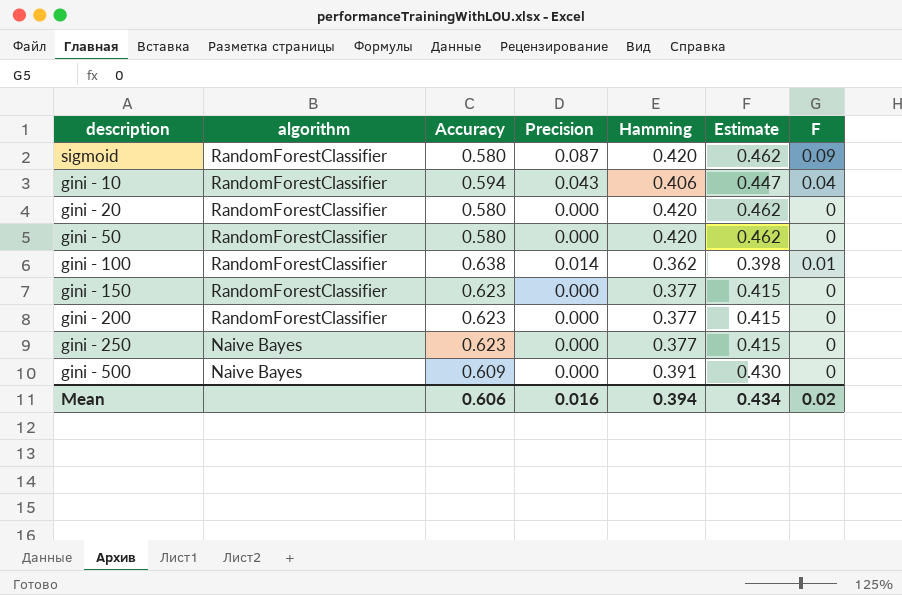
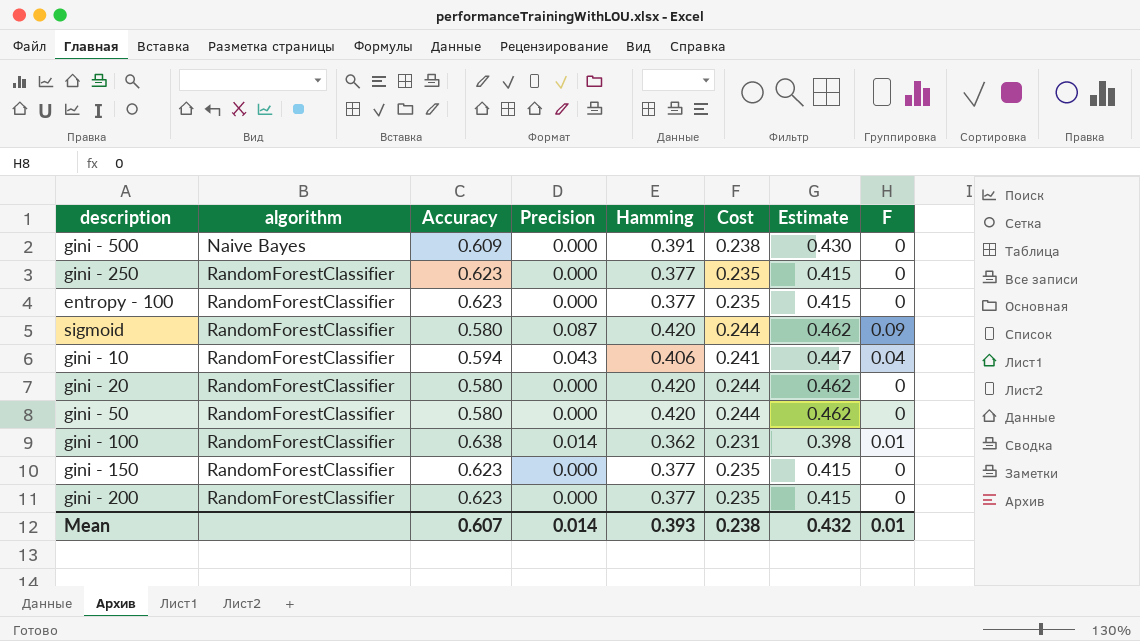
row order: algorithm descending -> algorithm ascending
column Cost | formula: none -> [Accuracy] * [Hamming]
gini - 250 | algorithm: Naive Bayes -> RandomForestClassifier
row entropy - 100: none -> RandomForestClassifier | 0.623 | 0.000 | 0.377 | 0.235 | 0.415 | 0
Mean | Accuracy: 0.606 -> 0.607
Mean | Precision: 0.016 -> 0.014
Mean | Hamming: 0.394 -> 0.393
Mean | Estimate: 0.434 -> 0.432
Mean | F: 0.02 -> 0.01

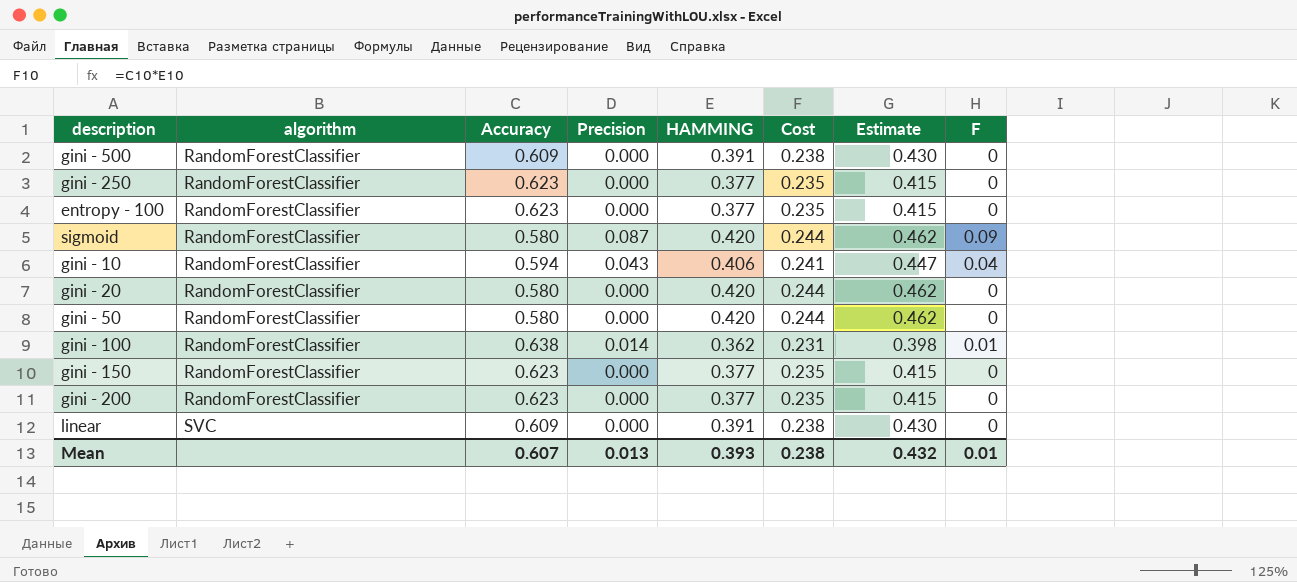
column name: Hamming -> HAMMING
gini - 500 | algorithm: Naive Bayes -> RandomForestClassifier
row linear: none -> SVC | 0.609 | 0.000 | 0.391 | 0.238 | 0.430 | 0
Mean | Precision: 0.014 -> 0.013

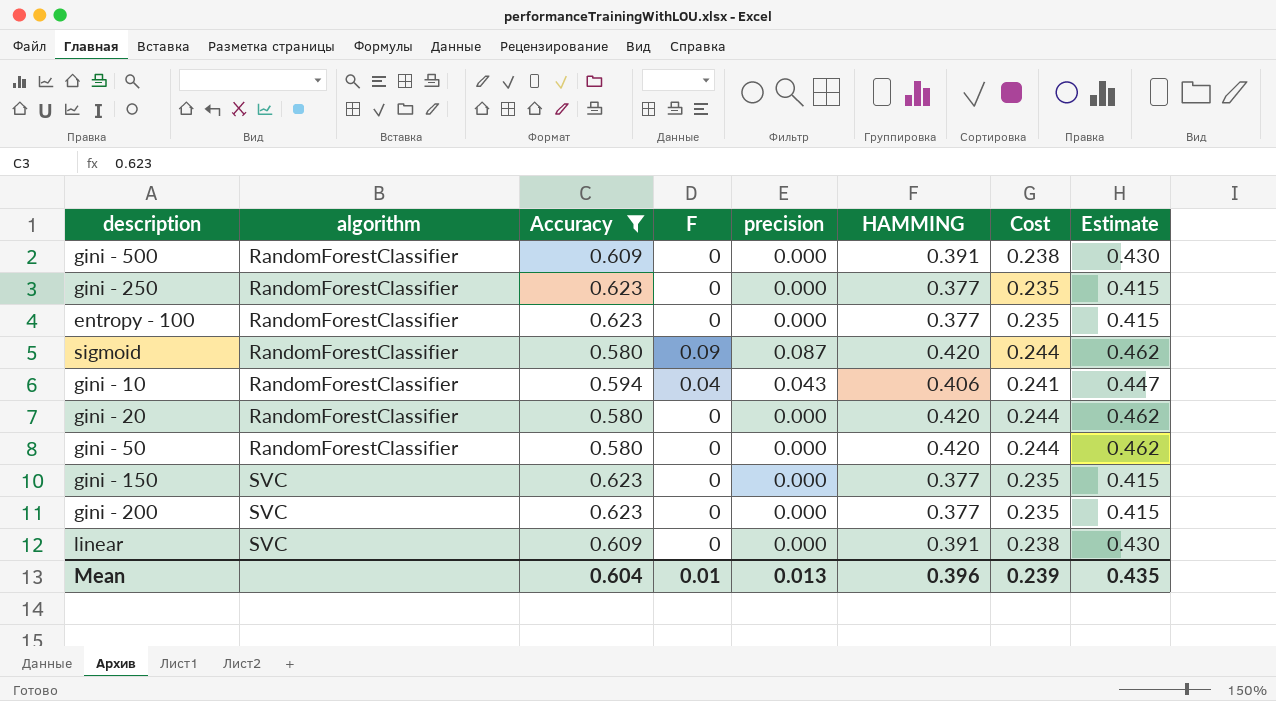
filter: none -> Accuracy != 0.638
column F | position: 8 -> 4
column name: Precision -> precision
gini - 150 | algorithm: RandomForestClassifier -> SVC
gini - 200 | algorithm: RandomForestClassifier -> SVC
Mean | Accuracy: 0.607 -> 0.604
Mean | HAMMING: 0.393 -> 0.396
Mean | Cost: 0.238 -> 0.239
Mean | Estimate: 0.432 -> 0.435

